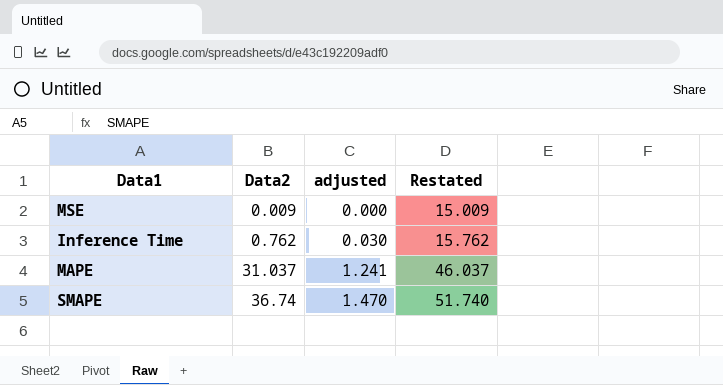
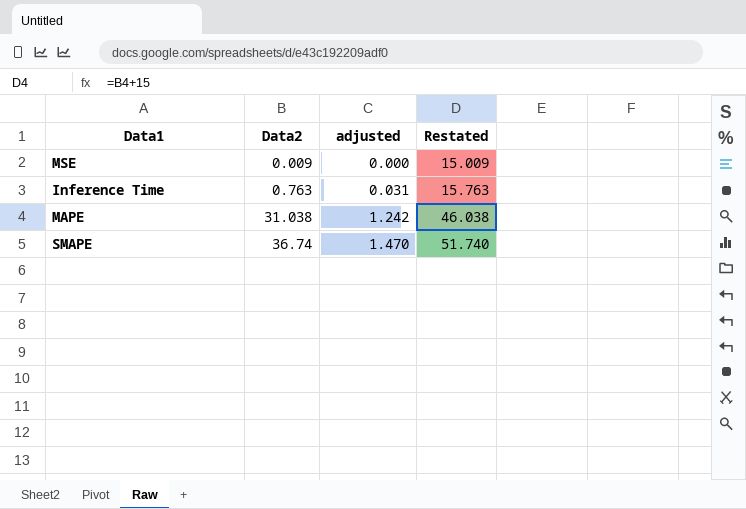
Inference Time | Data2: 0.762 -> 0.763
Inference Time | adjusted: 0.030 -> 0.031
Inference Time | Restated: 15.762 -> 15.763
MAPE | Data2: 31.037 -> 31.038
MAPE | adjusted: 1.241 -> 1.242
MAPE | Restated: 46.037 -> 46.038

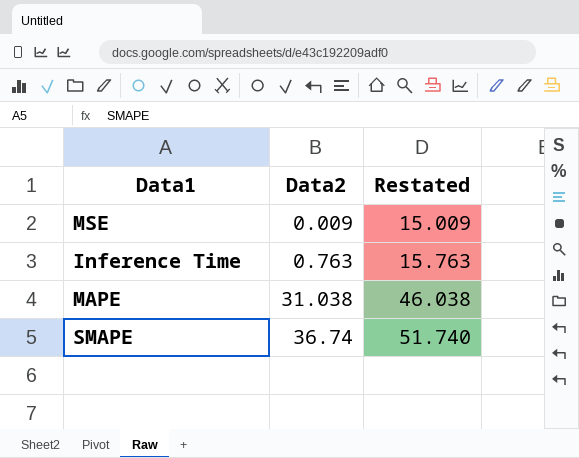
column adjusted | formula: [Data2] * 0.04 -> none

